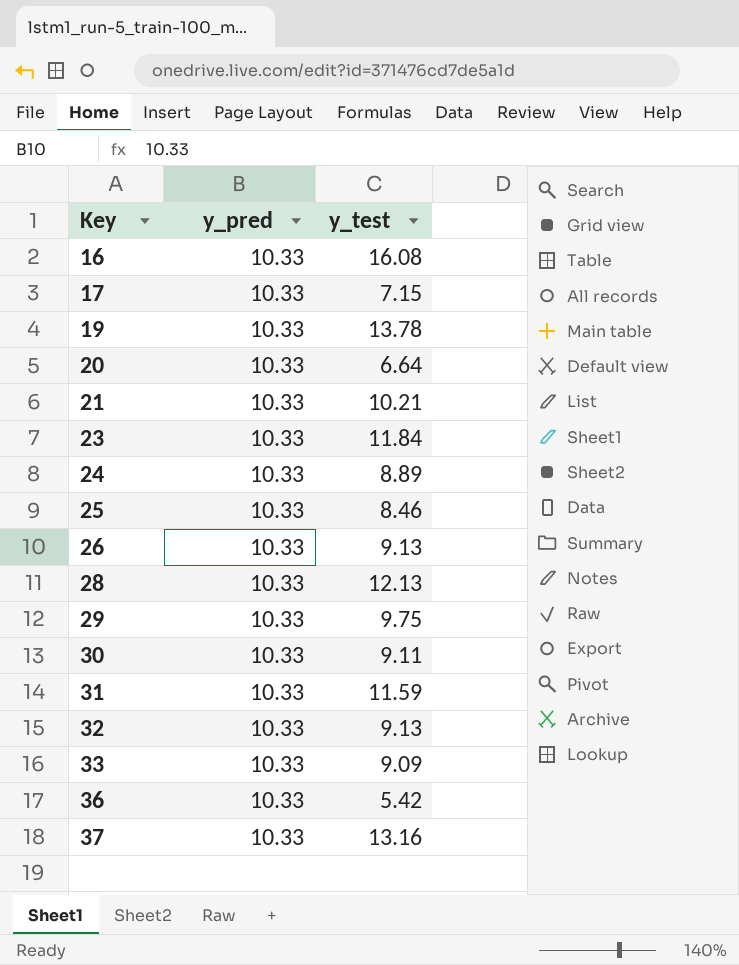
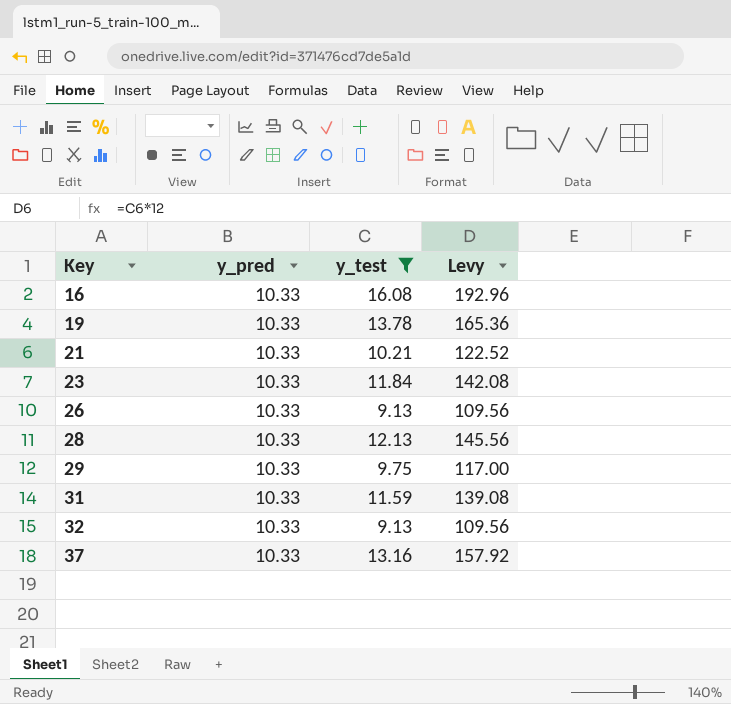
filter: none -> y_test >= 9.13
column Levy | formula: none -> [y_test] * 12

